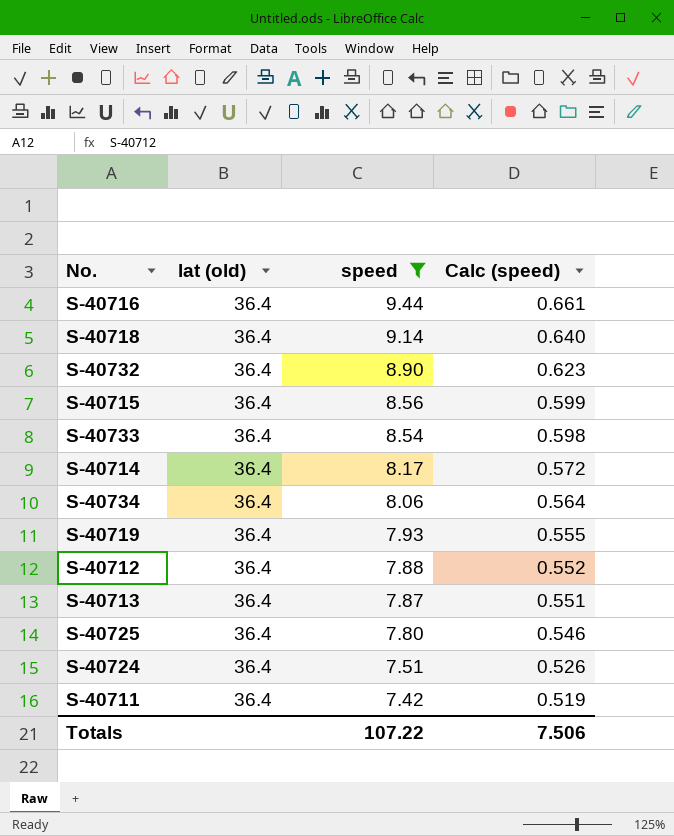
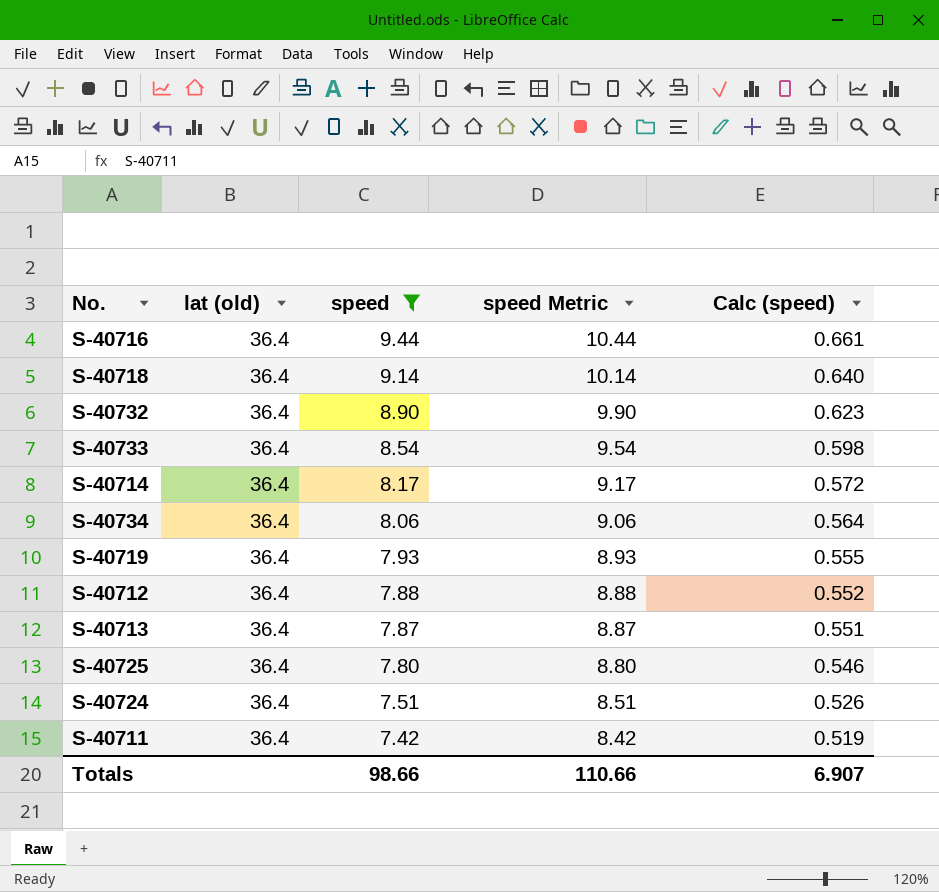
column speed Metric | formula: none -> [speed] + 1
row S-40715: 36.4 | 8.56 | 0.599 -> none
Totals | speed: 107.22 -> 98.66
Totals | Calc (speed): 7.506 -> 6.907

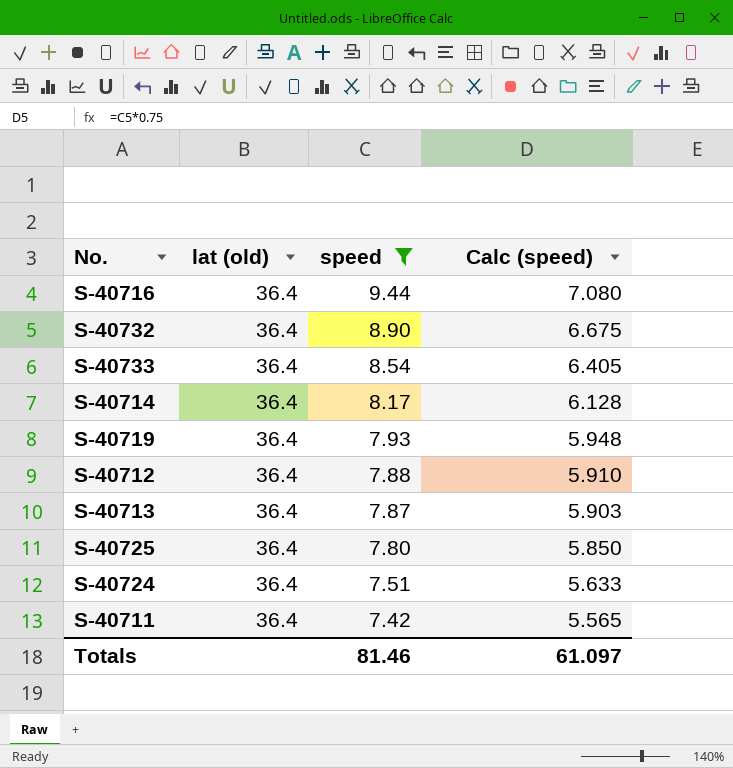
column speed Metric | formula: [speed] + 1 -> none
column Calc (speed) | formula: [speed] * 0.07 -> [speed] * 0.75
row S-40718: 36.4 | 9.14 | 10.14 | 0.640 -> none
row S-40734: 36.4 | 8.06 | 9.06 | 0.564 -> none
Totals | speed: 98.66 -> 81.46
Totals | Calc (speed): 6.907 -> 61.097

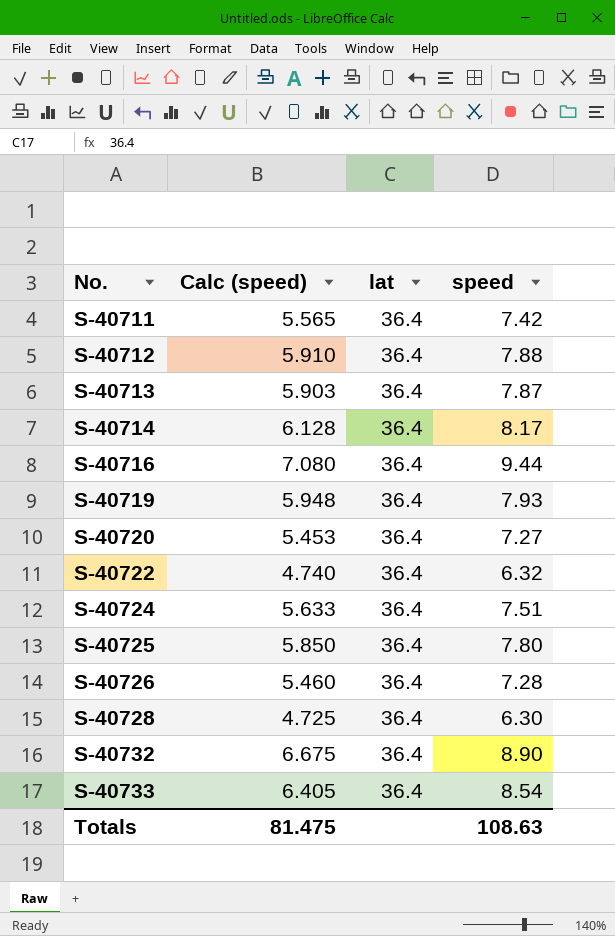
filter: speed >= 7.42 -> none
row order: speed descending -> No. ascending
column Calc (speed) | position: 4 -> 2
column name: lat (old) -> lat
Totals | Calc (speed): 61.097 -> 81.475
Totals | speed: 81.46 -> 108.63

